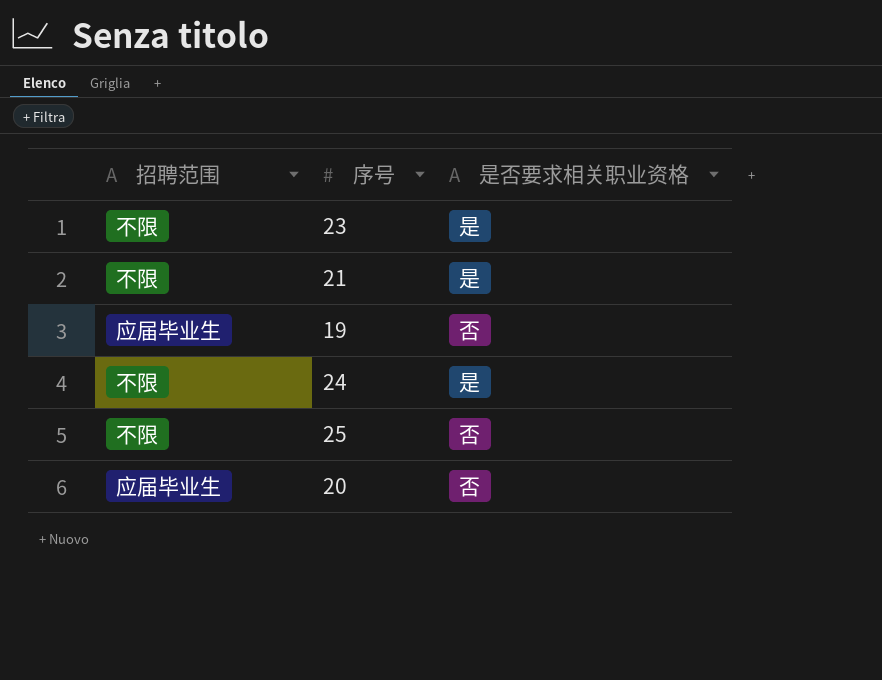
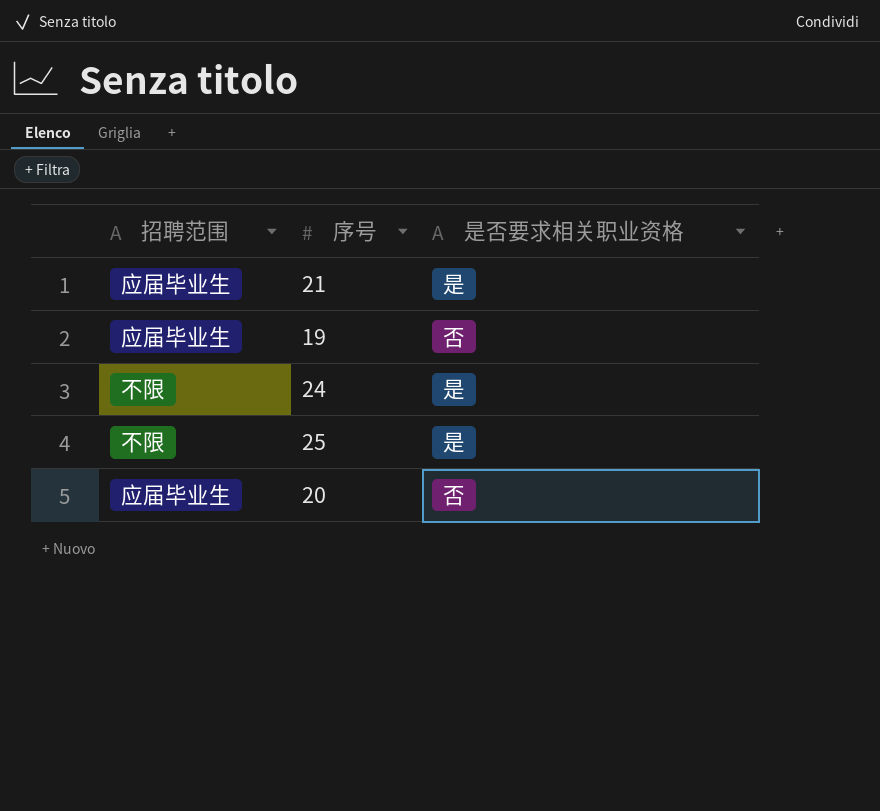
row 23: 不限 | 是 -> none
21 | 招聘范围: 不限 -> 应届毕业生
25 | 是否要求相关职业资格: 否 -> 是

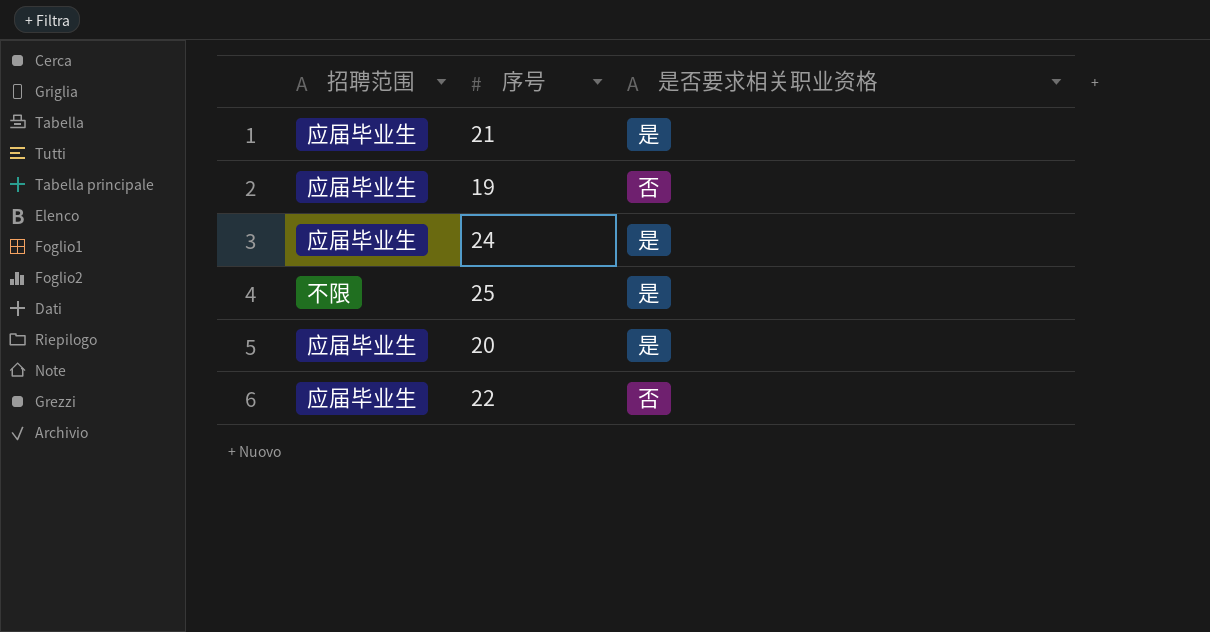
24 | 招聘范围: 不限 -> 应届毕业生
20 | 是否要求相关职业资格: 否 -> 是
row 22: none -> 应届毕业生 | 否

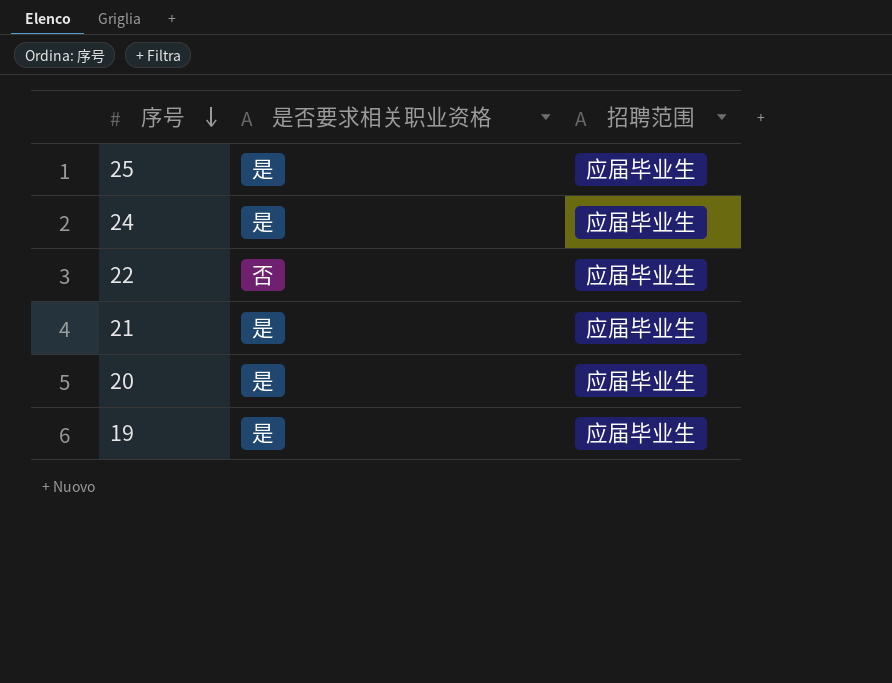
row order: none -> 序号 descending
column 招聘范围 | position: 1 -> 3
25 | 招聘范围: 不限 -> 应届毕业生
19 | 是否要求相关职业资格: 否 -> 是

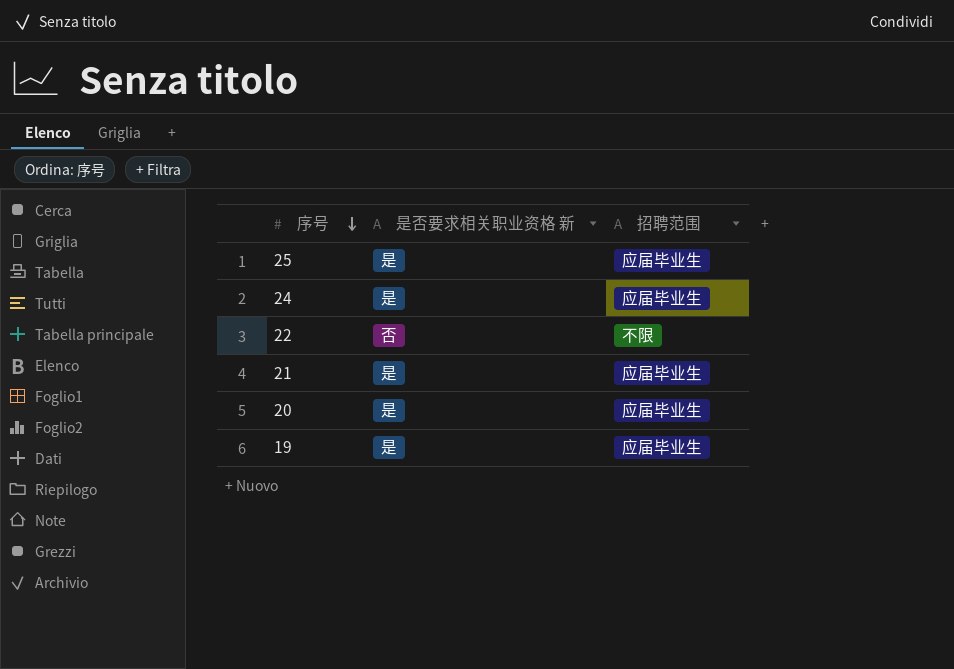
column name: 是否要求相关职业资格 -> 是否要求相关职业资格 新
22 | 招聘范围: 应届毕业生 -> 不限

